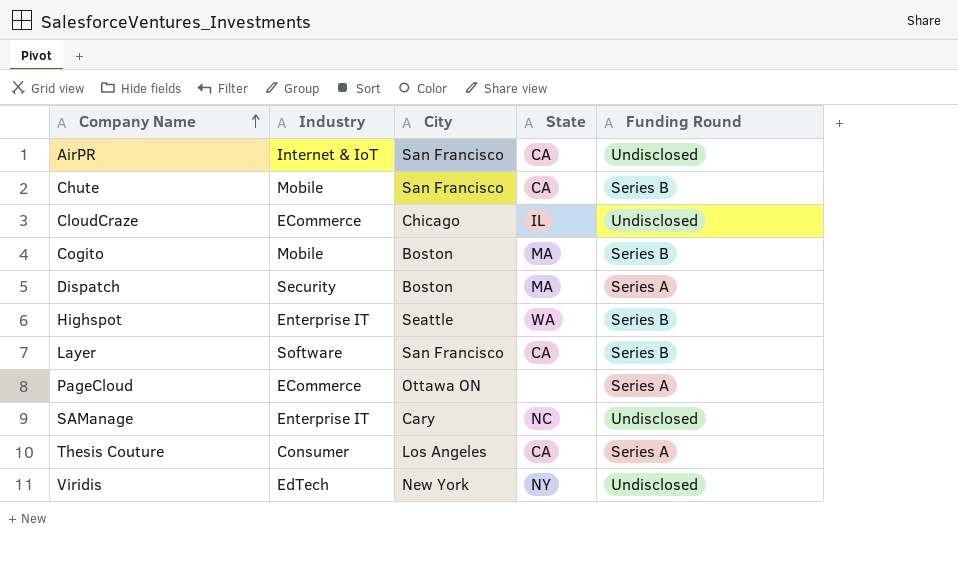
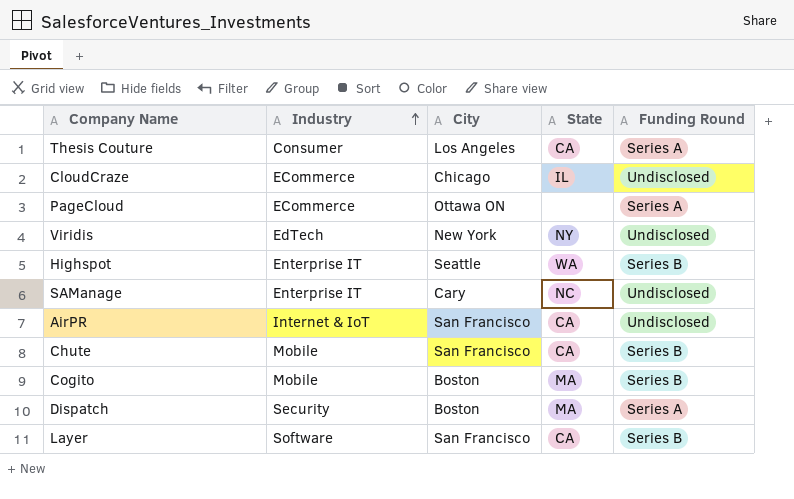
row order: Company Name ascending -> Industry ascending

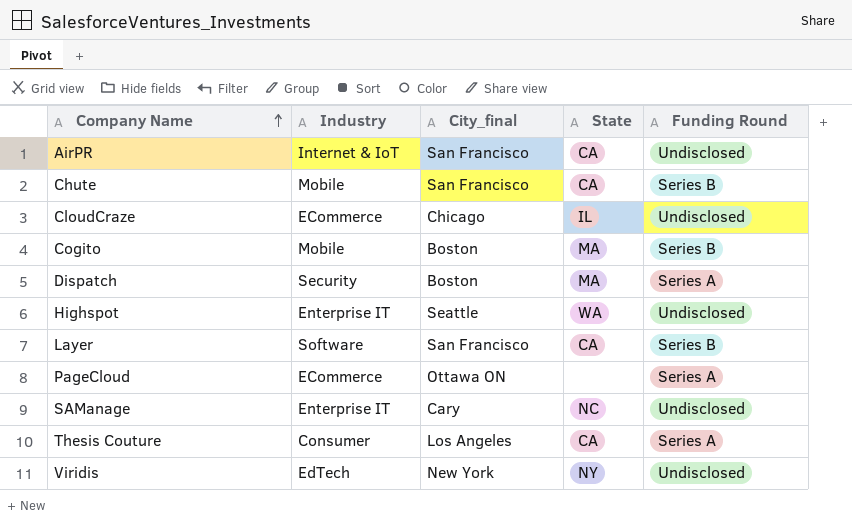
row order: Industry ascending -> Company Name ascending
column name: City -> City_final
Highspot | Funding Round: Series B -> Undisclosed

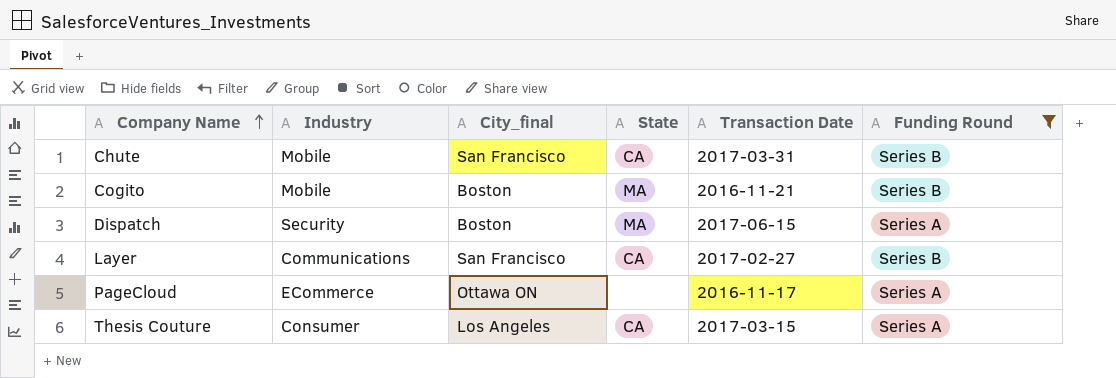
filter: none -> Funding Round != Undisclosed
column Transaction Date | position: none -> 5
Layer | Industry: Software -> Communications

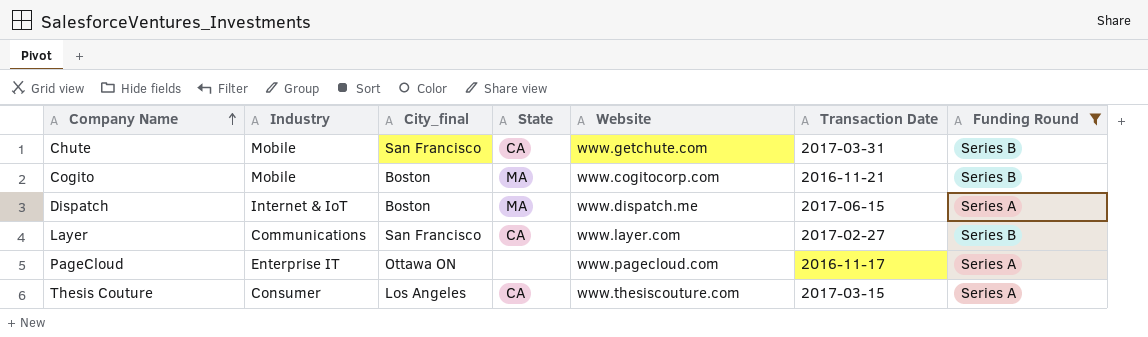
column Website | position: none -> 5
Dispatch | Industry: Security -> Internet & IoT
PageCloud | Industry: ECommerce -> Enterprise IT

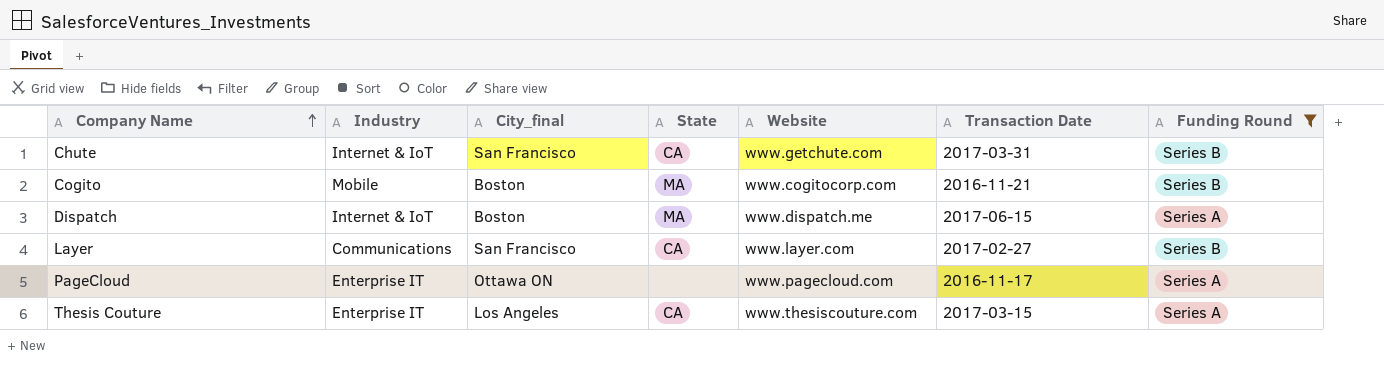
Chute | Industry: Mobile -> Internet & IoT
Thesis Couture | Industry: Consumer -> Enterprise IT

